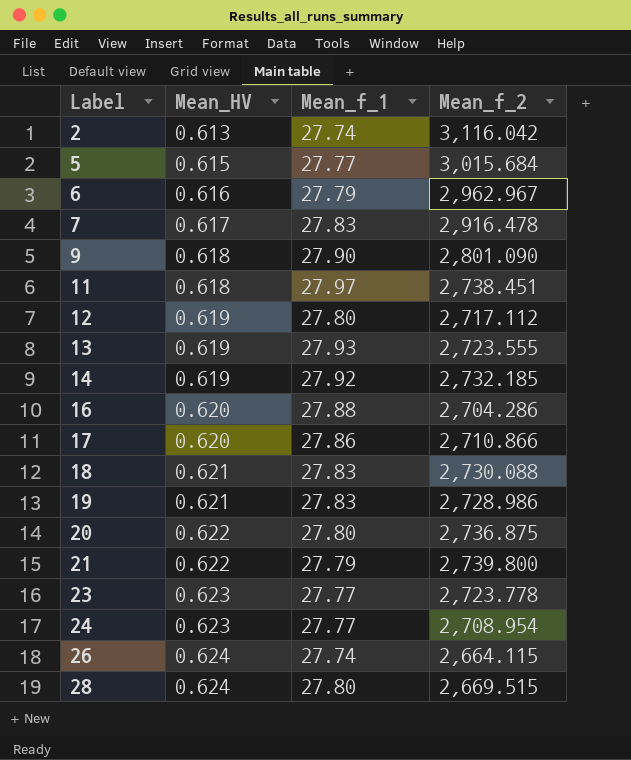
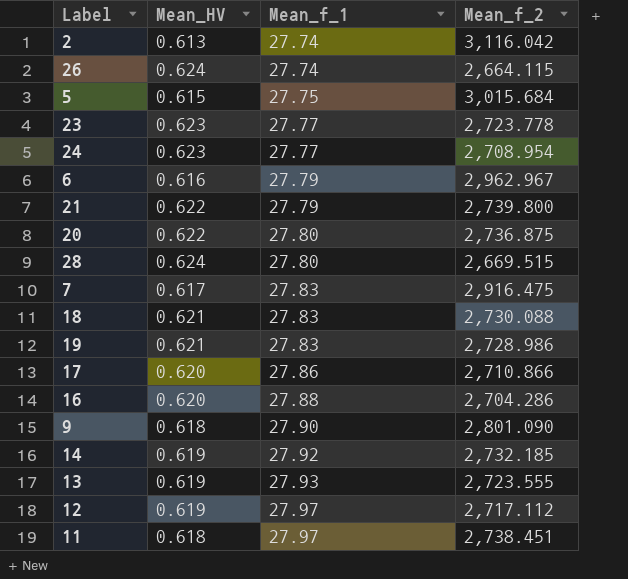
row order: Label ascending -> Mean_f_1 ascending
5 | Mean_f_1: 27.77 -> 27.75
7 | Mean_f_2: 2,916.478 -> 2,916.475
12 | Mean_f_1: 27.80 -> 27.97

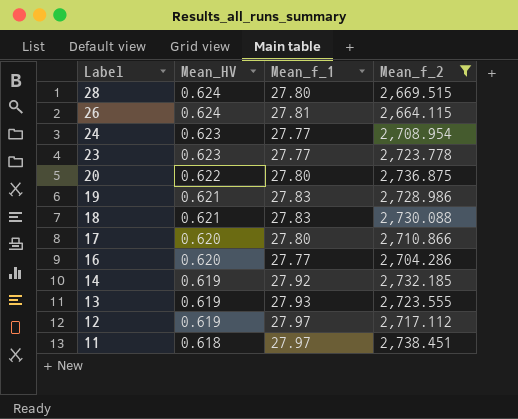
filter: none -> Mean_f_2 <= 2,738.451
row order: Mean_f_1 ascending -> Label descending
26 | Mean_f_1: 27.74 -> 27.81
17 | Mean_f_1: 27.86 -> 27.80
16 | Mean_f_1: 27.88 -> 27.77

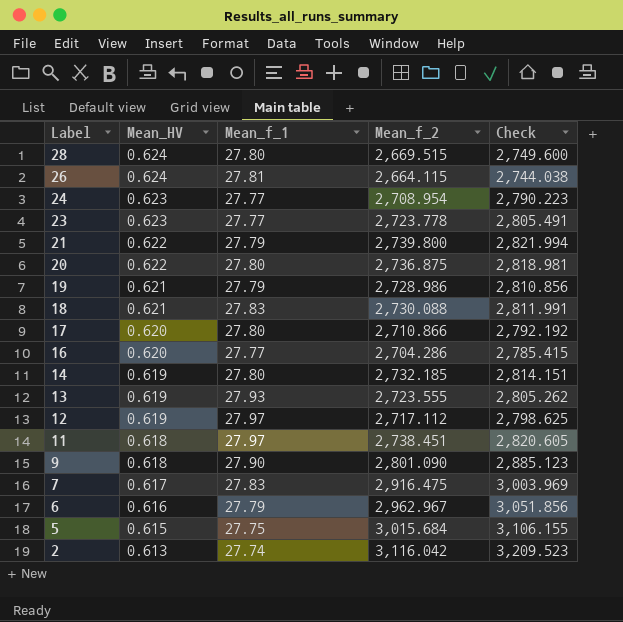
filter: Mean_f_2 <= 2,738.451 -> none
column Check | formula: none -> [Mean_f_2] * 1.03
19 | Mean_f_1: 27.83 -> 27.79
14 | Mean_f_1: 27.92 -> 27.80

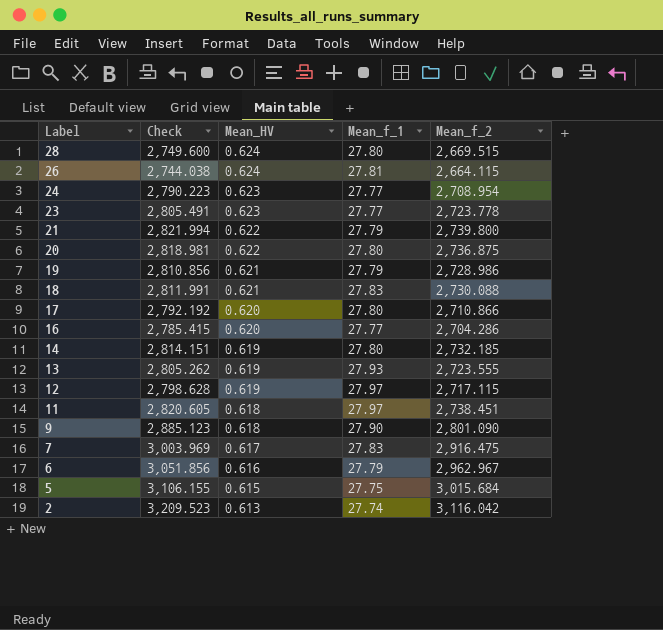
column Check | position: 5 -> 2
12 | Check: 2,798.625 -> 2,798.628
12 | Mean_f_2: 2,717.112 -> 2,717.115

